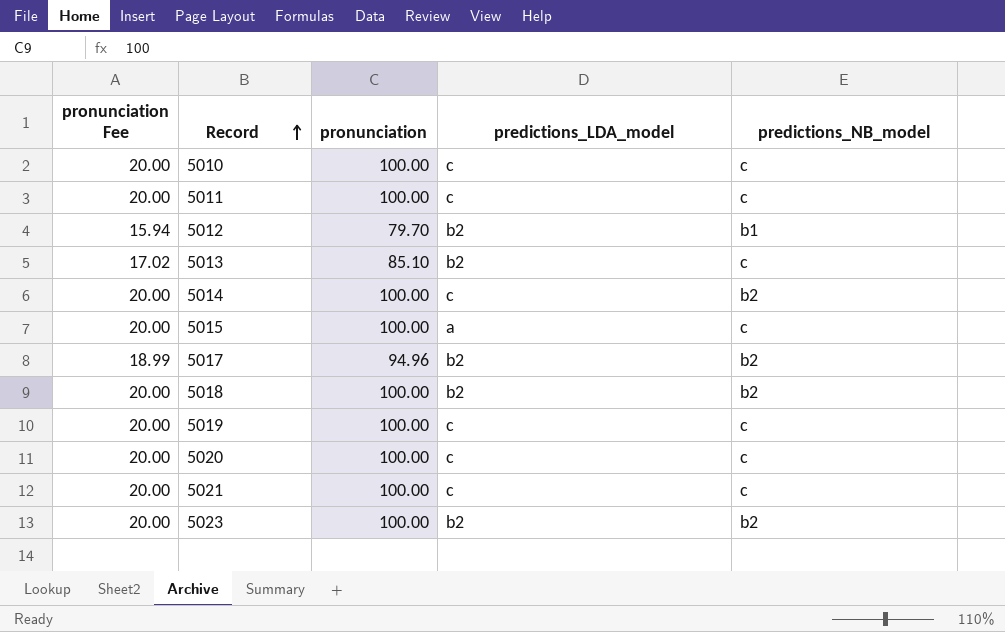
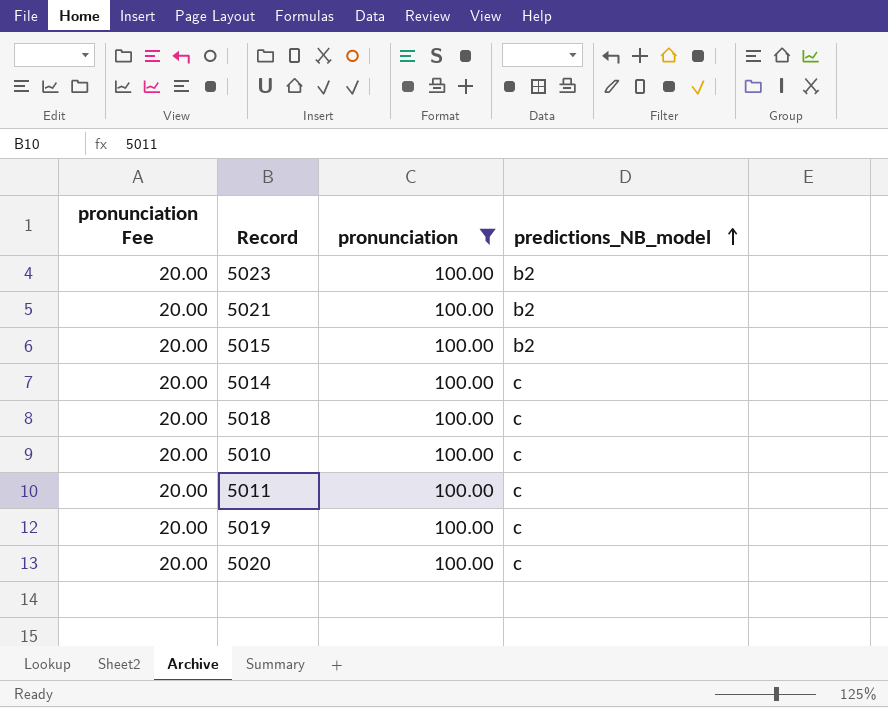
filter: none -> pronunciation = 100.00
row order: Record ascending -> predictions_NB_model ascending
column predictions_LDA_model | position: 4 -> none
5021 | predictions_NB_model: c -> b2
5015 | predictions_NB_model: c -> b2
5014 | predictions_NB_model: b2 -> c
5018 | predictions_NB_model: b2 -> c

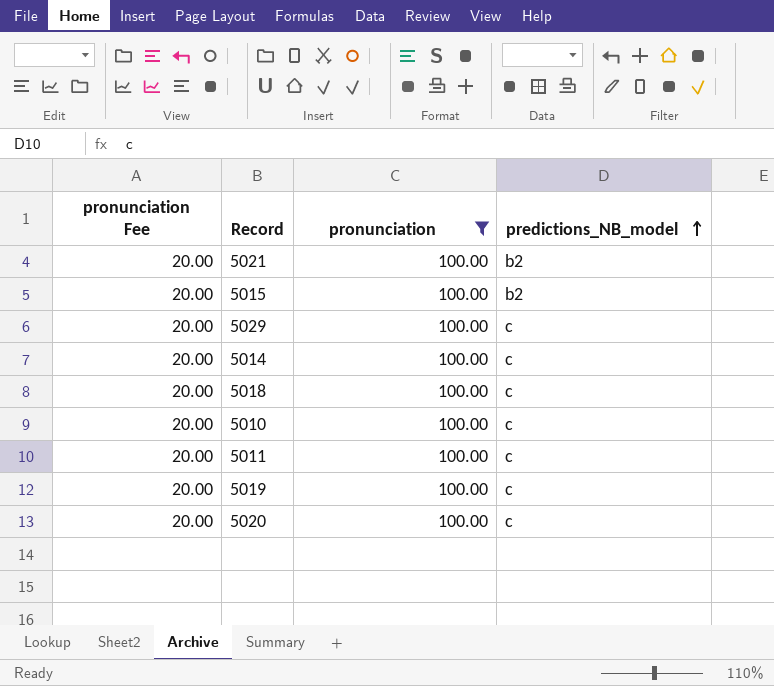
row 5023: 20.00 | 100.00 | b2 -> none
row 5029: none -> 20.00 | 100.00 | c

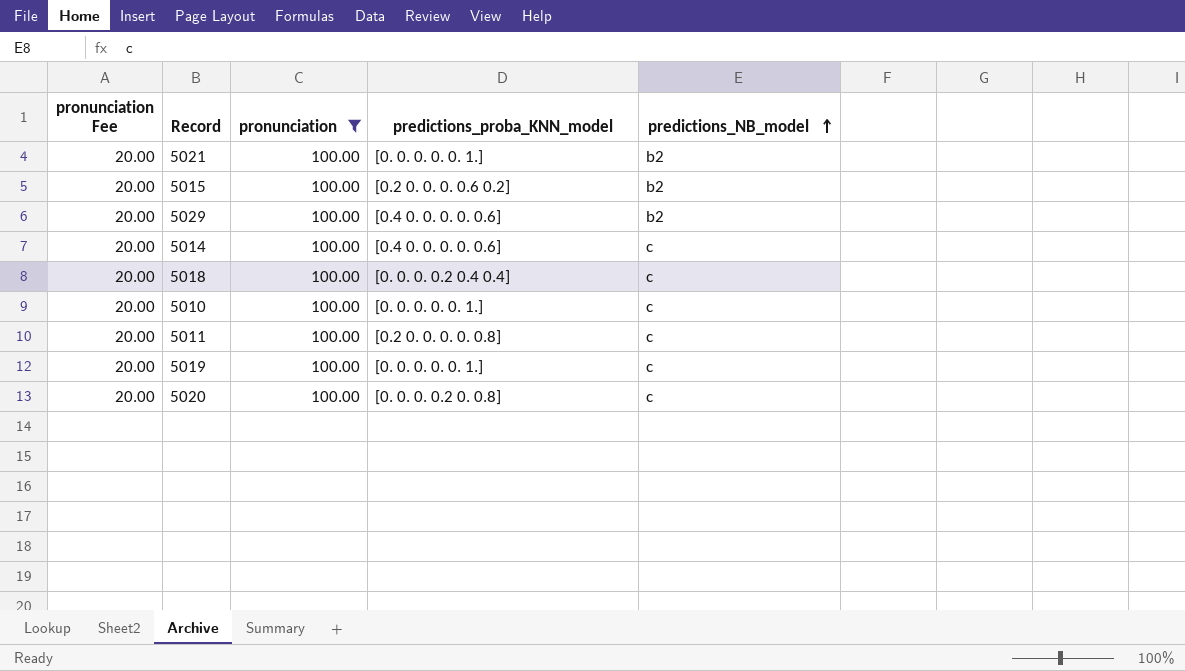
column predictions_proba_KNN_model | position: none -> 4
5029 | predictions_NB_model: c -> b2

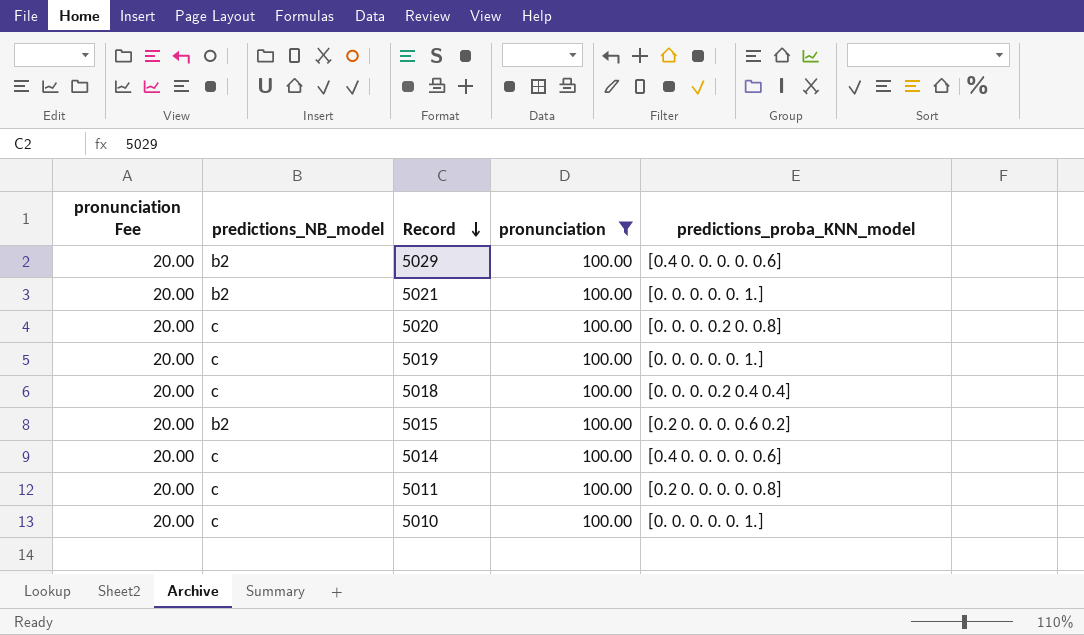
row order: predictions_NB_model ascending -> Record descending
column predictions_NB_model | position: 5 -> 2

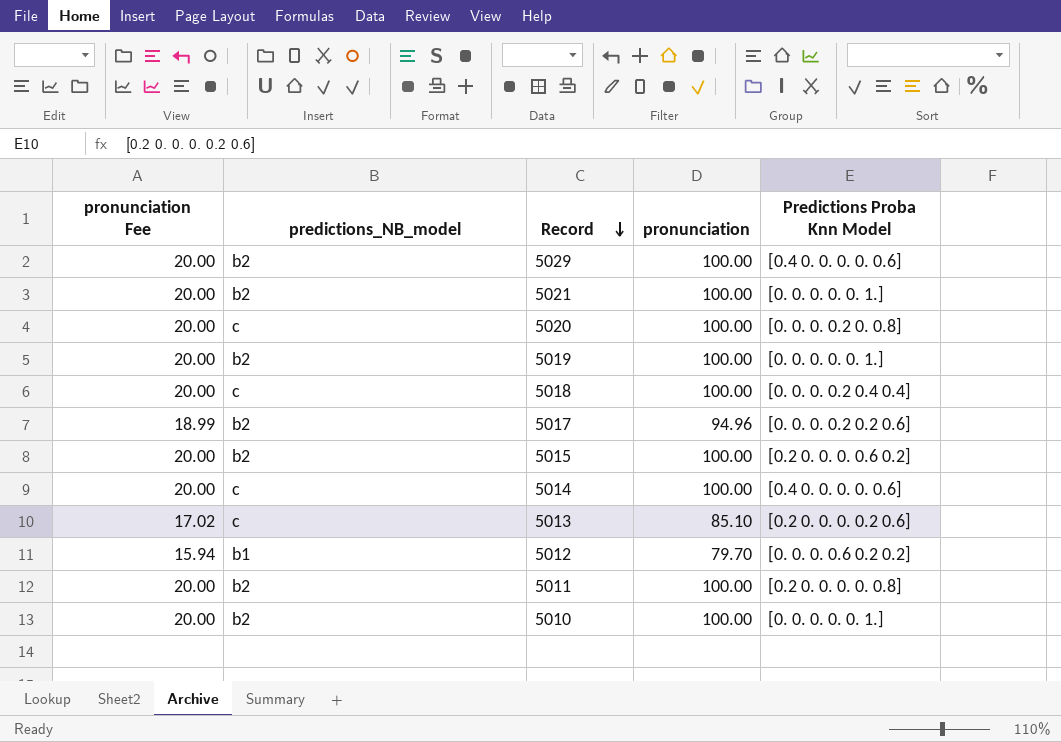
filter: pronunciation = 100.00 -> none
column name: predictions_proba_KNN_model -> Predictions Proba Knn Model
5019 | predictions_NB_model: c -> b2
5011 | predictions_NB_model: c -> b2
5010 | predictions_NB_model: c -> b2

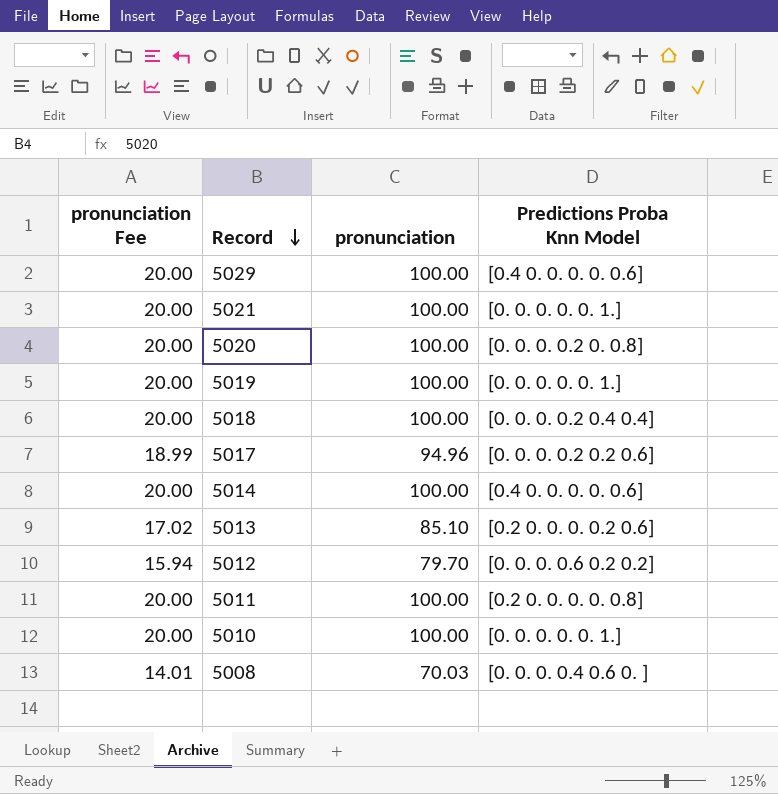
column predictions_NB_model | position: 2 -> none
row 5015: 20.00 | b2 | 100.00 | [0.2 0. 0. 0. 0.6 0.2] -> none
row 5008: none -> 14.01 | 70.03 | [0. 0. 0. 0.4 0.6 0. ]

